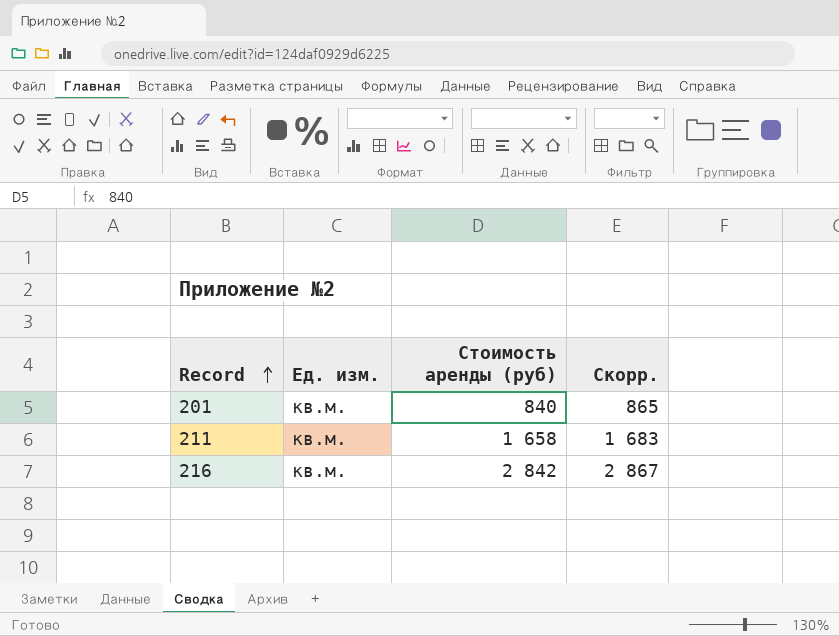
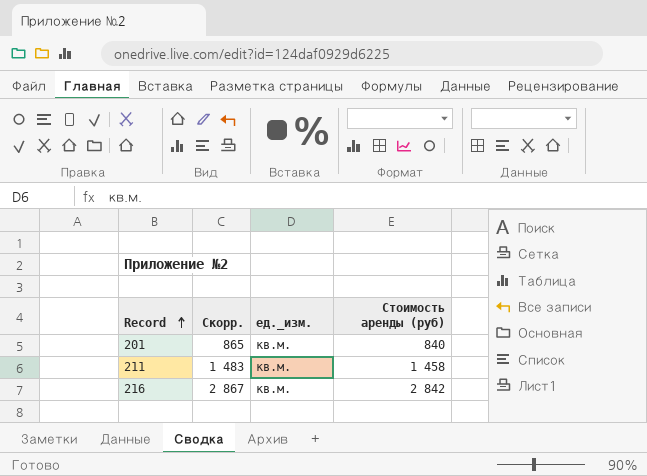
column Скорр. | position: 4 -> 2
column name: Ед. изм. -> ед._изм.
211 | Скорр.: 1 683 -> 1 483
211 | Стоимость аренды (руб): 1 658 -> 1 458

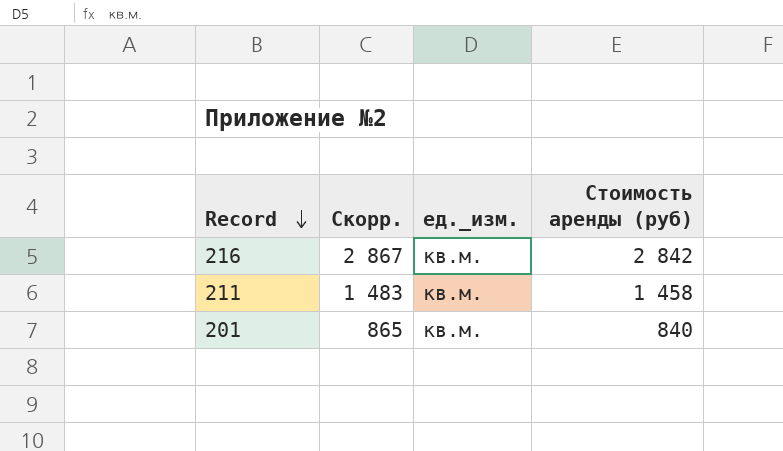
row order: Record ascending -> Record descending

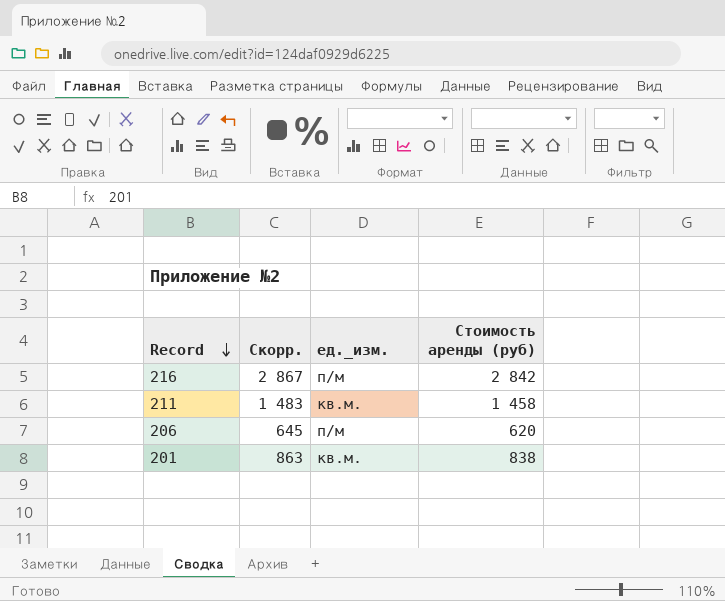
216 | ед._изм.: кв.м. -> п/м
row 206: none -> 645 | п/м | 620
201 | Скорр.: 865 -> 863
201 | Стоимость аренды (руб): 840 -> 838

